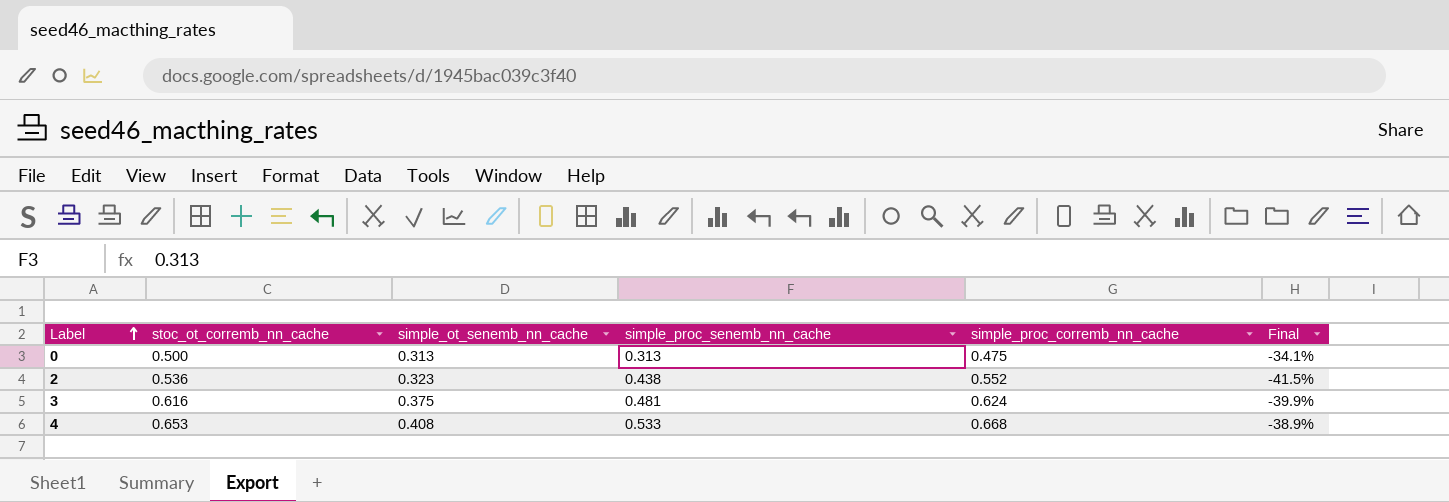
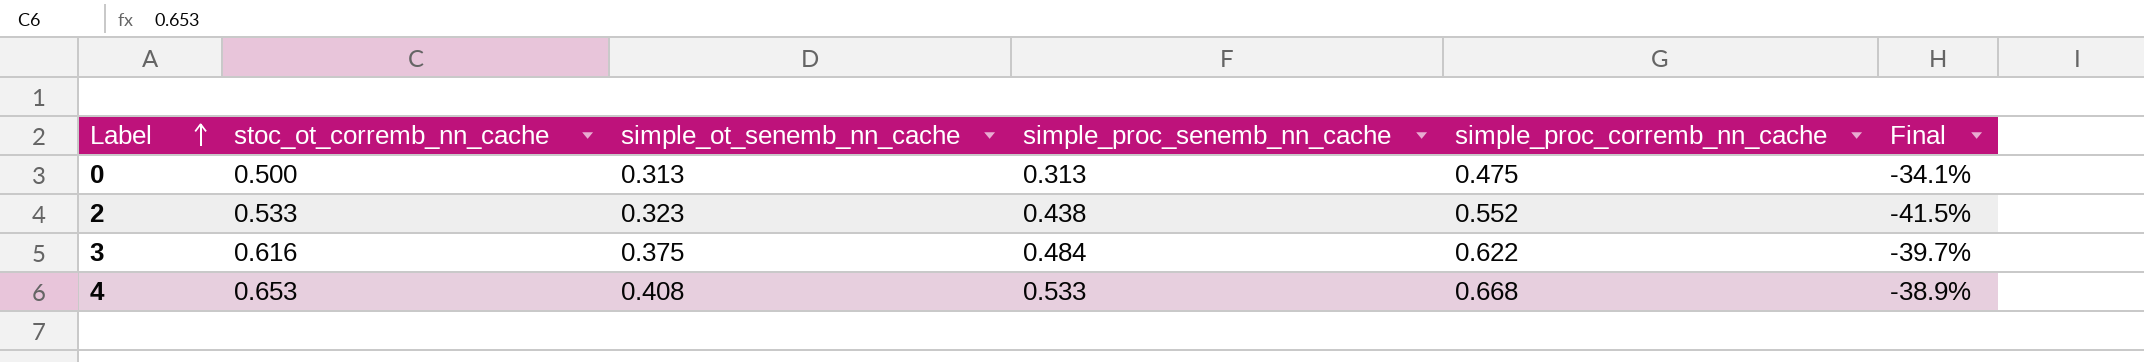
2 | stoc_ot_corremb_nn_cache: 0.536 -> 0.533
3 | simple_proc_senemb_nn_cache: 0.481 -> 0.484
3 | simple_proc_corremb_nn_cache: 0.624 -> 0.622
3 | Final: -39.9% -> -39.7%

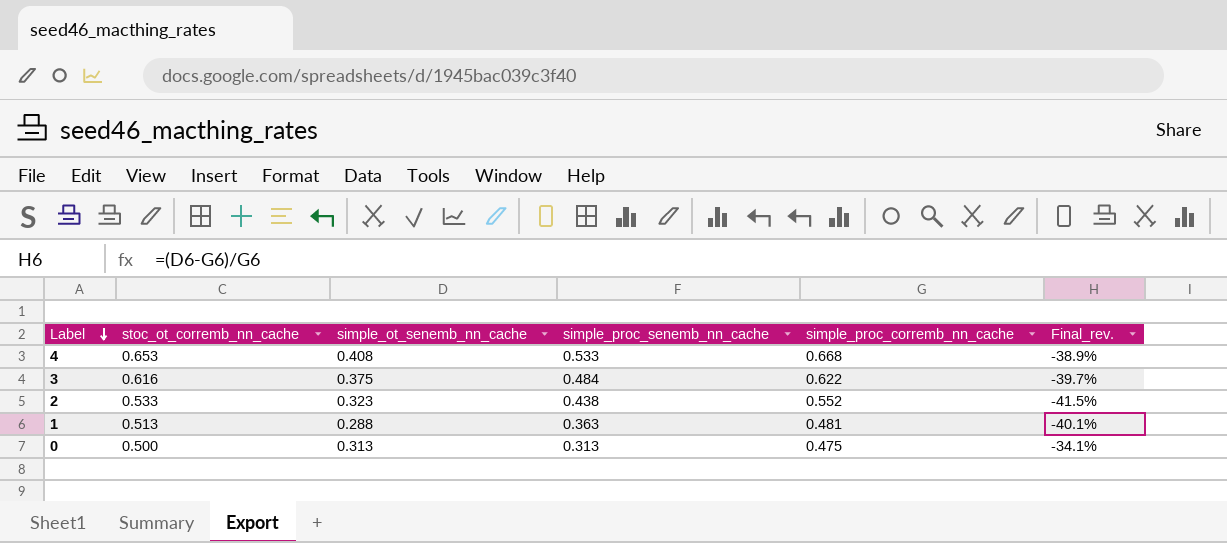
row order: Label ascending -> Label descending
column name: Final -> Final_rev.
row 1: none -> 0.513 | 0.288 | 0.363 | 0.481 | -40.1%

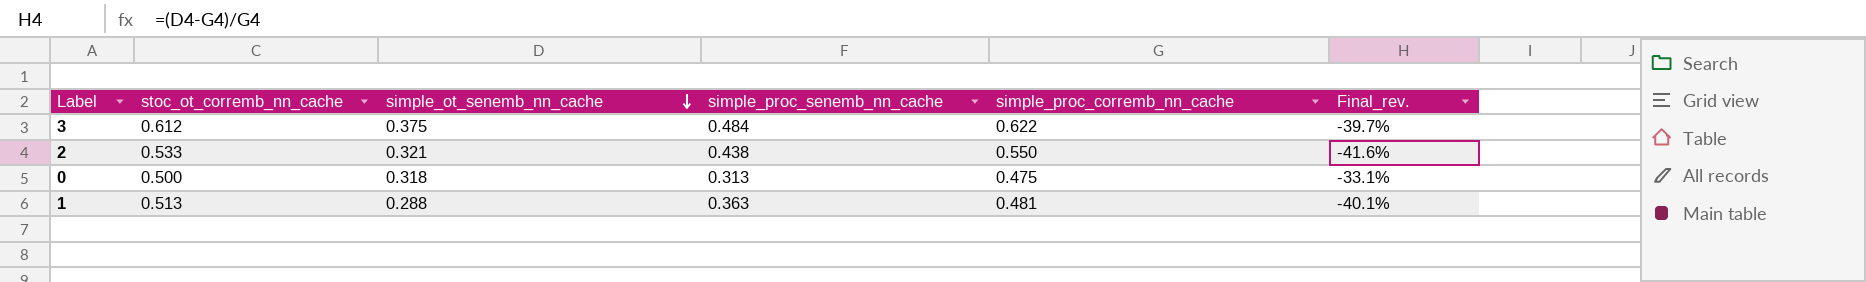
row order: Label descending -> simple_ot_senemb_nn_cache descending
row 4: 0.653 | 0.408 | 0.533 | 0.668 | -38.9% -> none
3 | stoc_ot_corremb_nn_cache: 0.616 -> 0.612
2 | simple_ot_senemb_nn_cache: 0.323 -> 0.321
2 | simple_proc_corremb_nn_cache: 0.552 -> 0.550
2 | Final_rev.: -41.5% -> -41.6%
0 | simple_ot_senemb_nn_cache: 0.313 -> 0.318
0 | Final_rev.: -34.1% -> -33.1%

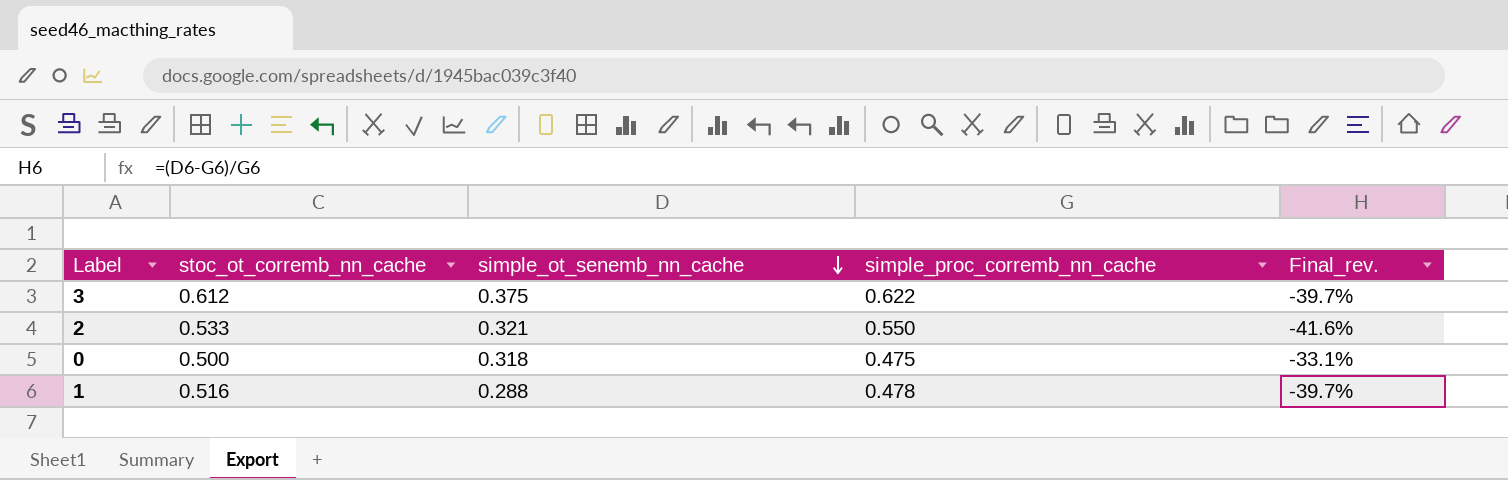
column simple_proc_senemb_nn_cache | position: 4 -> none
1 | stoc_ot_corremb_nn_cache: 0.513 -> 0.516
1 | simple_proc_corremb_nn_cache: 0.481 -> 0.478
1 | Final_rev.: -40.1% -> -39.7%

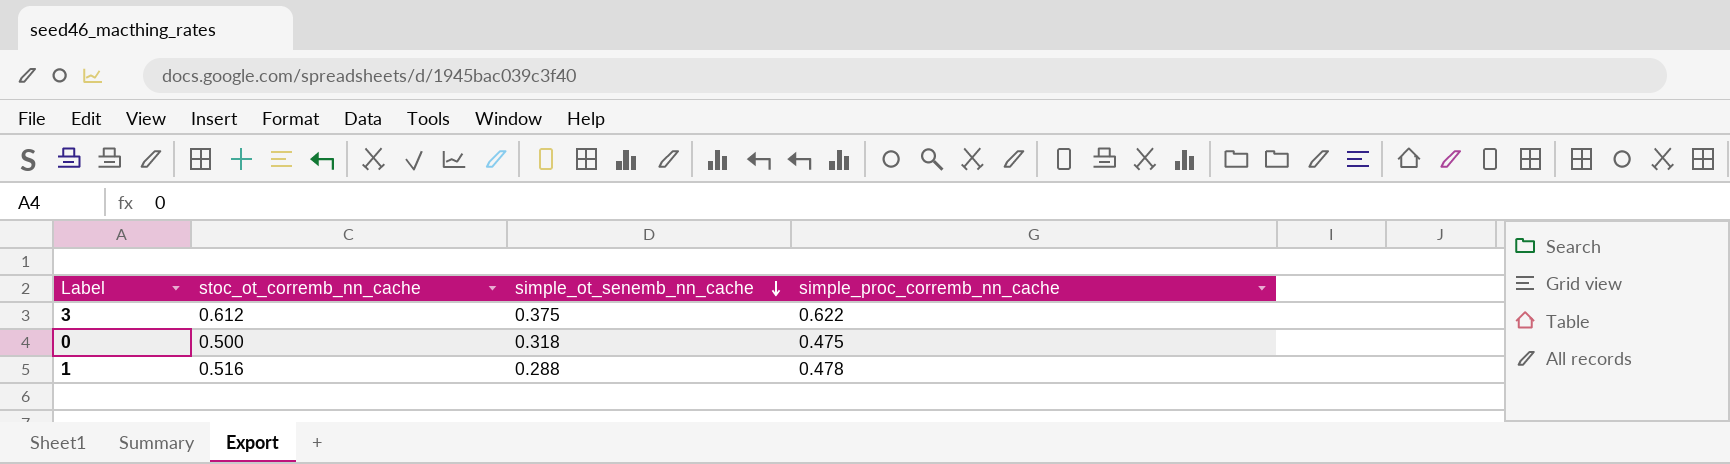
column Final_rev. | formula: ([simple_ot_senemb_nn_cache] - [simple_proc_corremb_nn_cache]) / [simple_proc_corremb_nn_cache] -> none
row 2: 0.533 | 0.321 | 0.550 | -41.6% -> none

